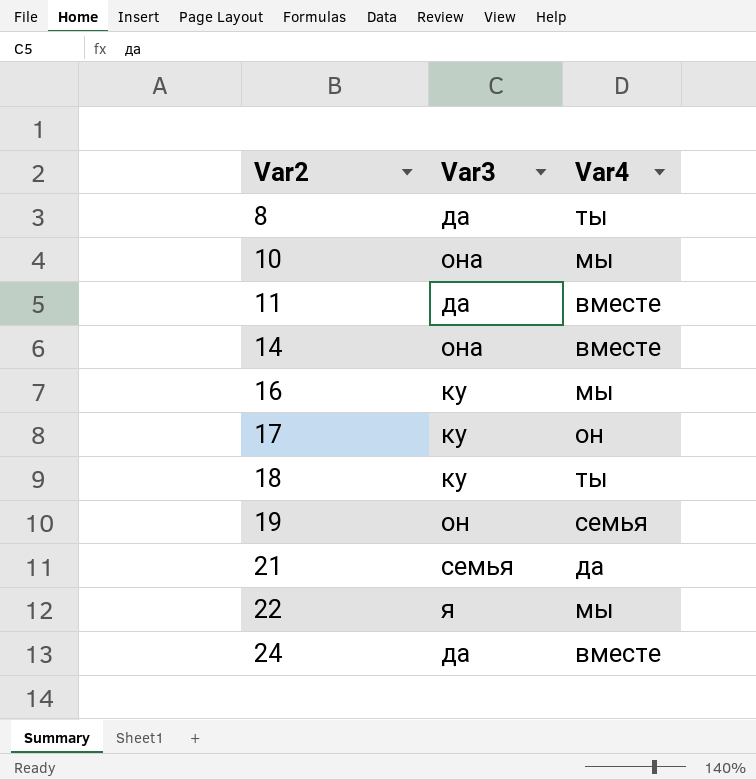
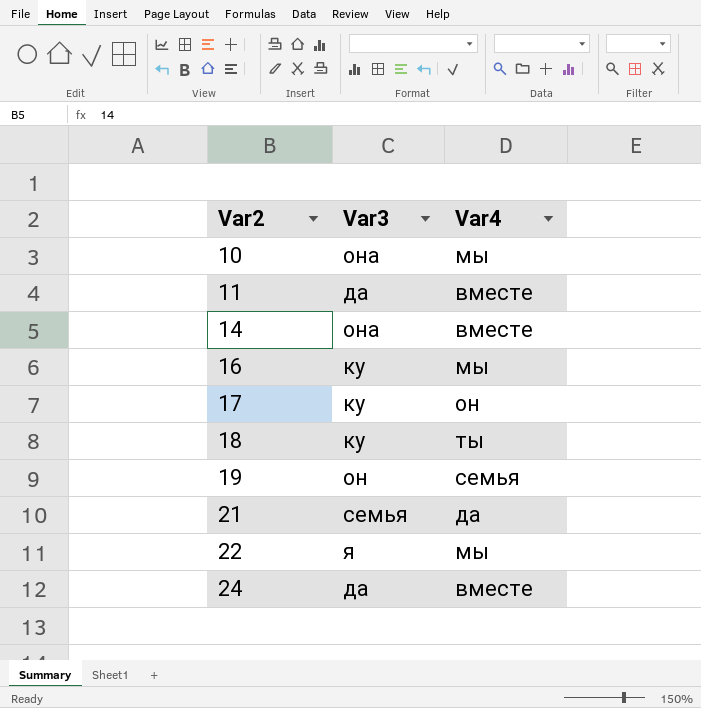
row 8: да | ты -> none

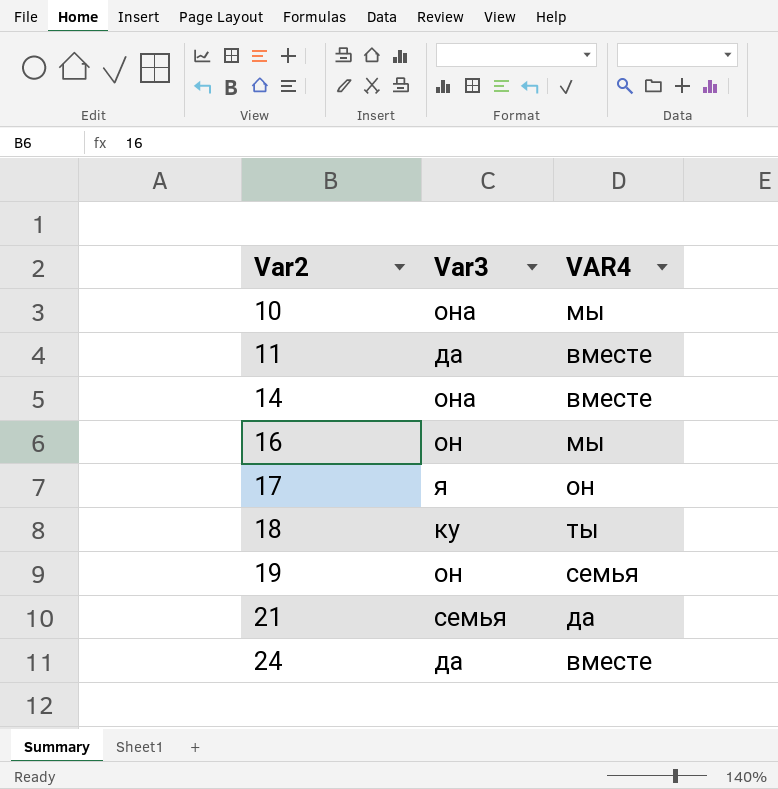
column name: Var4 -> VAR4
row 22: я | мы -> none
16 | Var3: ку -> он
17 | Var3: ку -> я

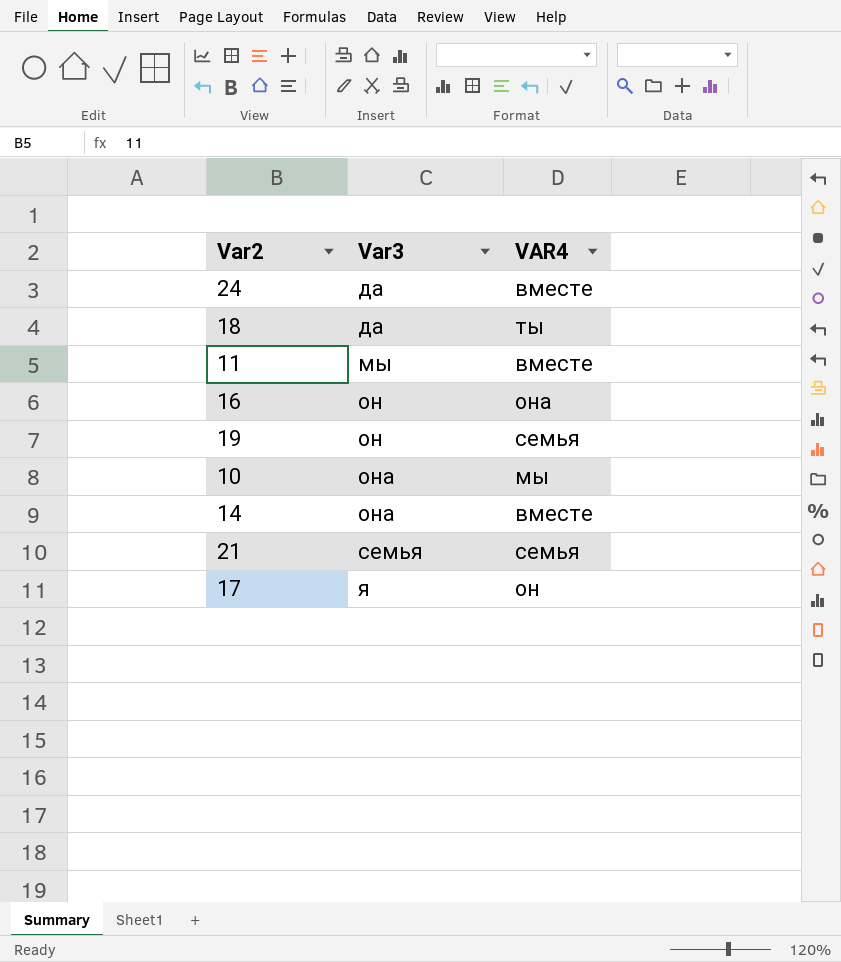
row order: Var2 ascending -> Var3 ascending
18 | Var3: ку -> да
11 | Var3: да -> мы
16 | VAR4: мы -> она
21 | VAR4: да -> семья

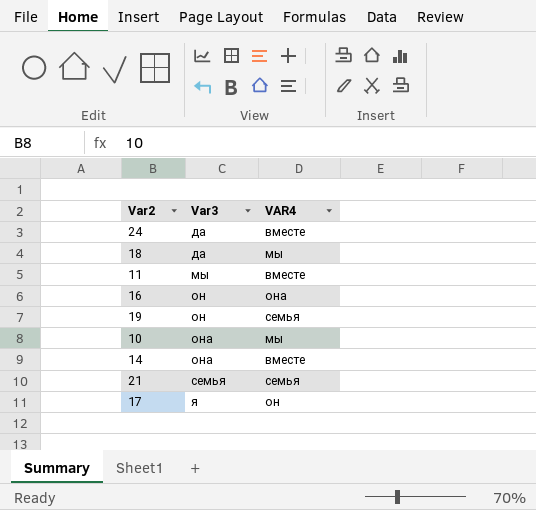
18 | VAR4: ты -> мы

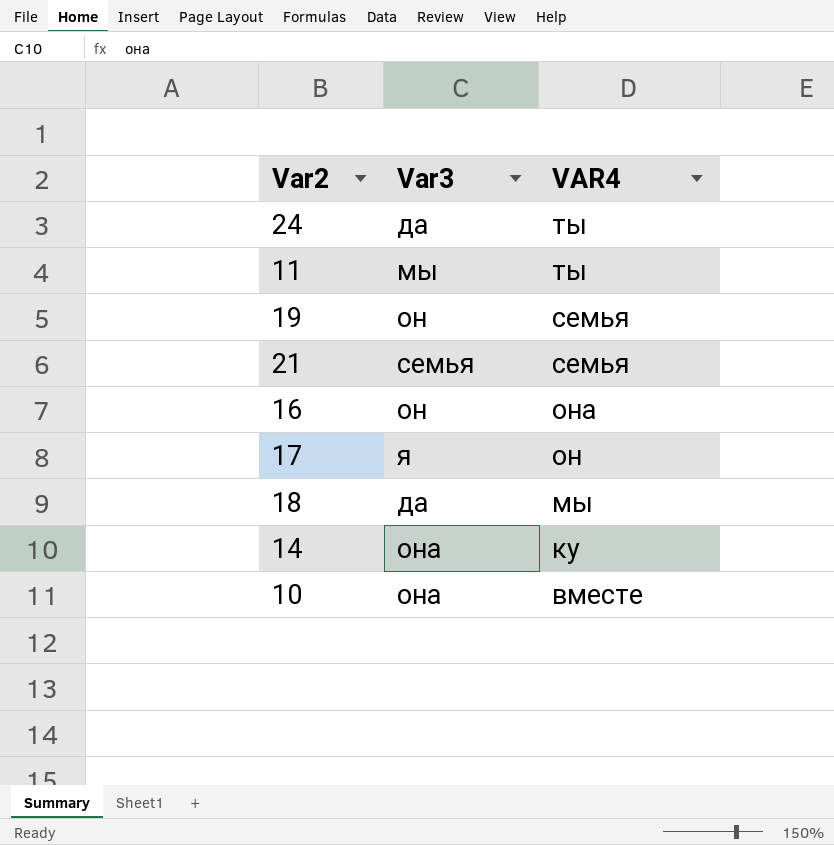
row order: Var3 ascending -> VAR4 descending
24 | VAR4: вместе -> ты
11 | VAR4: вместе -> ты
14 | VAR4: вместе -> ку
10 | VAR4: мы -> вместе

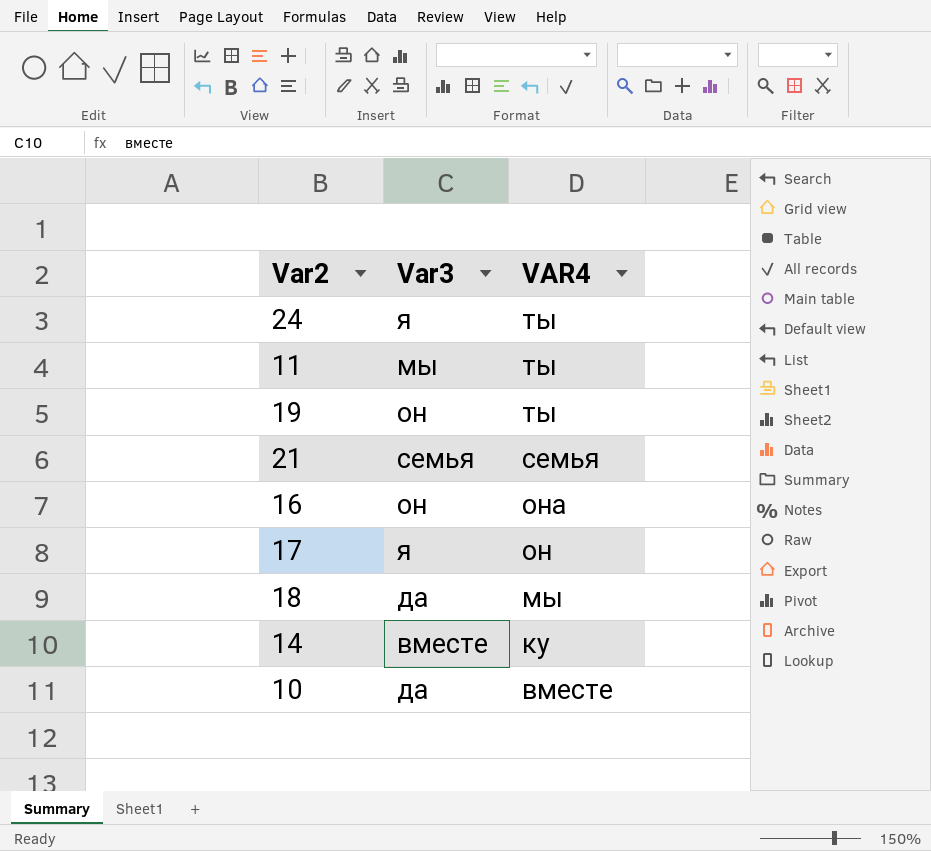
24 | Var3: да -> я
19 | VAR4: семья -> ты
14 | Var3: она -> вместе
10 | Var3: она -> да

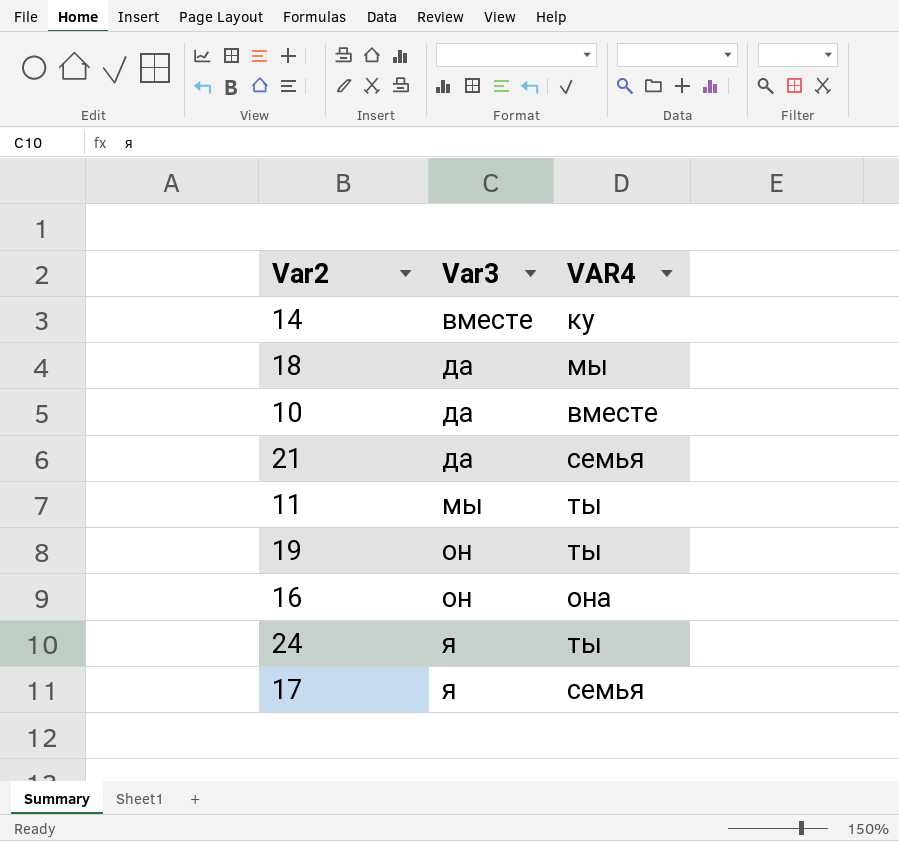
row order: VAR4 descending -> Var3 ascending
21 | Var3: семья -> да
17 | VAR4: он -> семья

